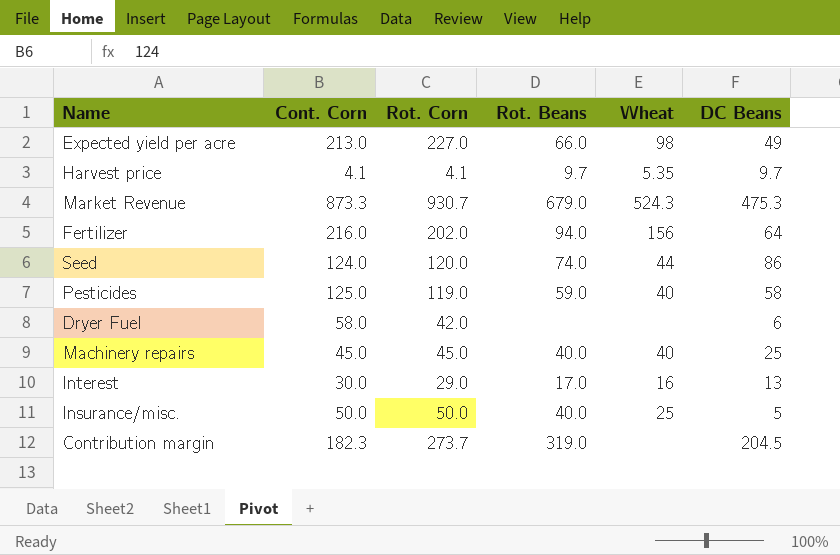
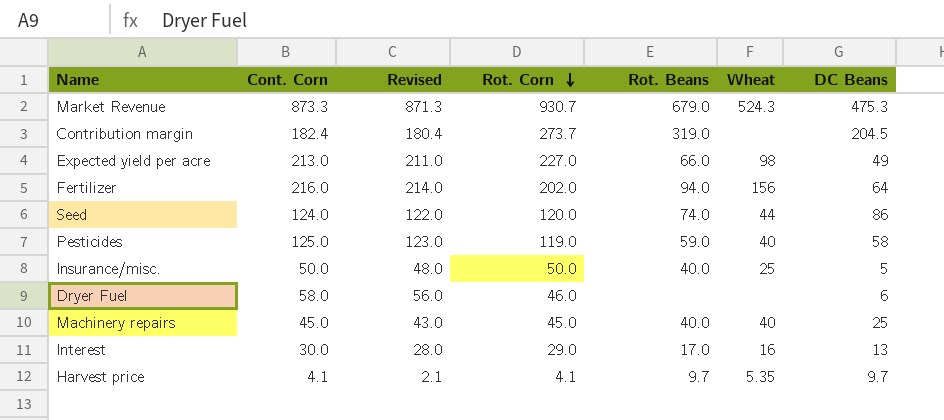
row order: none -> Rot. Corn descending
column Revised | formula: none -> [Cont. Corn] - 2
Contribution margin | Cont. Corn: 182.3 -> 182.4
Dryer Fuel | Rot. Corn: 42.0 -> 46.0

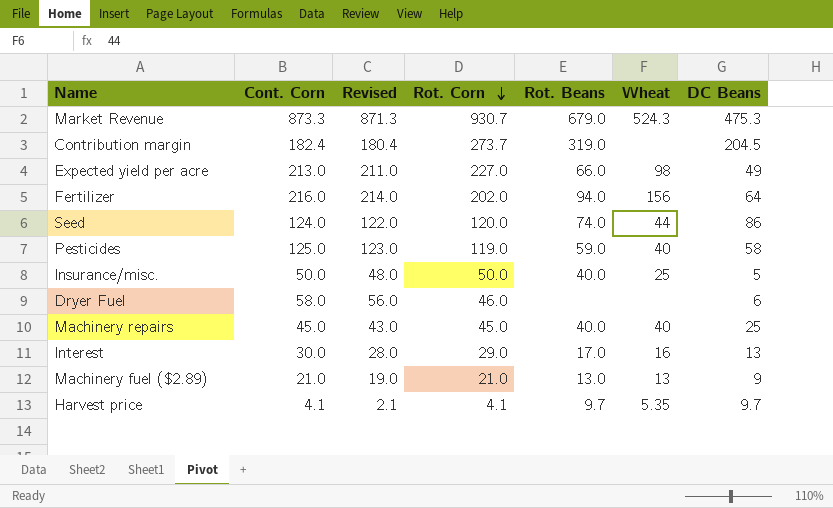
row Machinery fuel ($2.89): none -> 21.0 | 19.0 | 21.0 | 13.0 | 13 | 9

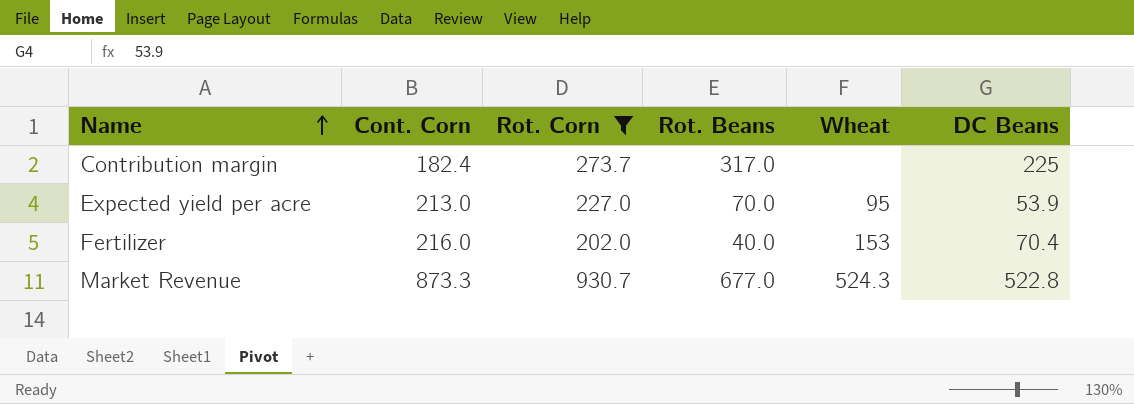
filter: none -> Rot. Corn >= 202.0
row order: Rot. Corn descending -> Name ascending
column Revised | formula: [Cont. Corn] - 2 -> none
Contribution margin | Rot. Beans: 319.0 -> 317.0
Contribution margin | DC Beans: 204.5 -> 225
Expected yield per acre | Rot. Beans: 66.0 -> 70.0
Expected yield per acre | Wheat: 98 -> 95
Expected yield per acre | DC Beans: 49 -> 53.9
Fertilizer | Rot. Beans: 94.0 -> 40.0
Fertilizer | Wheat: 156 -> 153
Fertilizer | DC Beans: 64 -> 70.4
Market Revenue | Rot. Beans: 679.0 -> 677.0
Market Revenue | DC Beans: 475.3 -> 522.8

